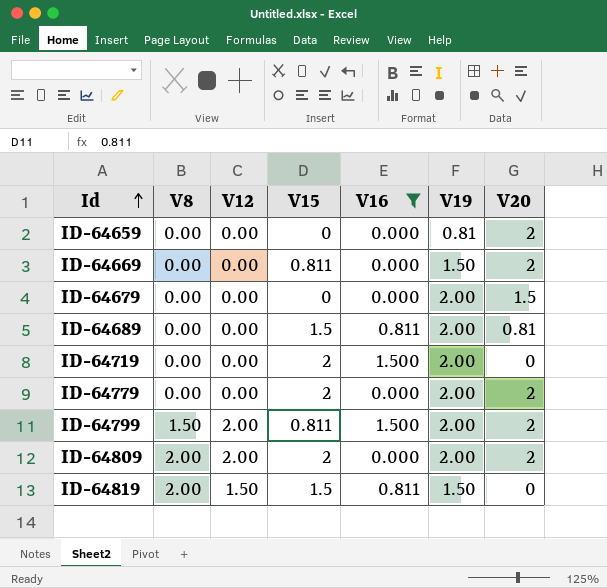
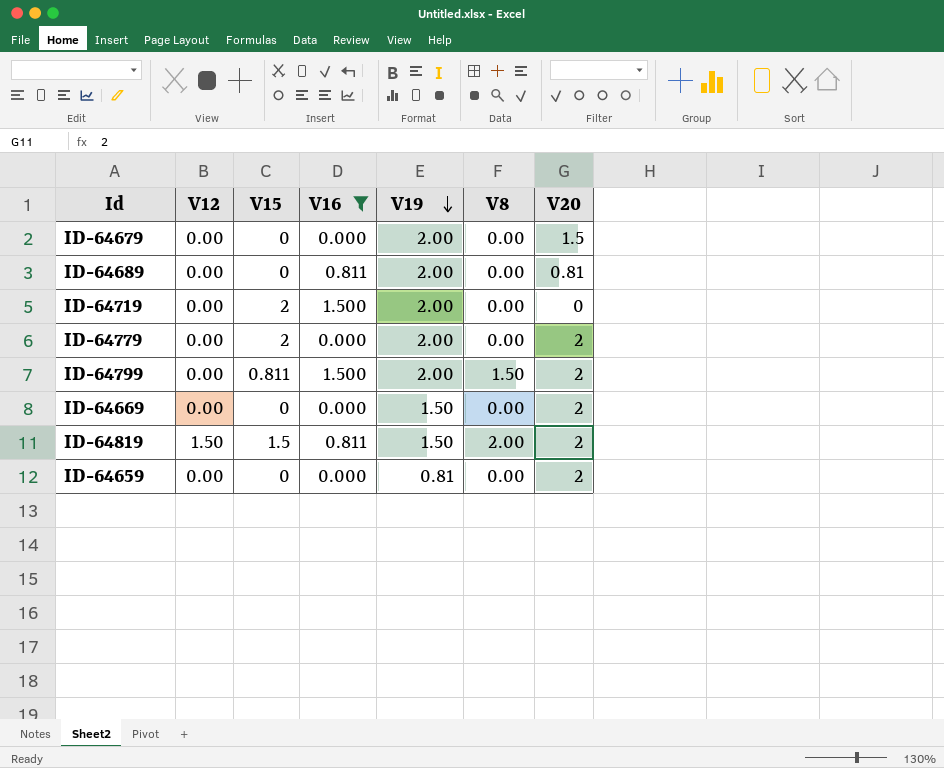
row order: Id ascending -> V19 descending
column V8 | position: 2 -> 6
row ID-64809: 2.00 | 2.00 | 2 | 0.000 | 2.00 | 2 -> none
ID-64689 | V15: 1.5 -> 0
ID-64799 | V12: 2.00 -> 0.00
ID-64669 | V15: 0.811 -> 0
ID-64819 | V20: 0 -> 2

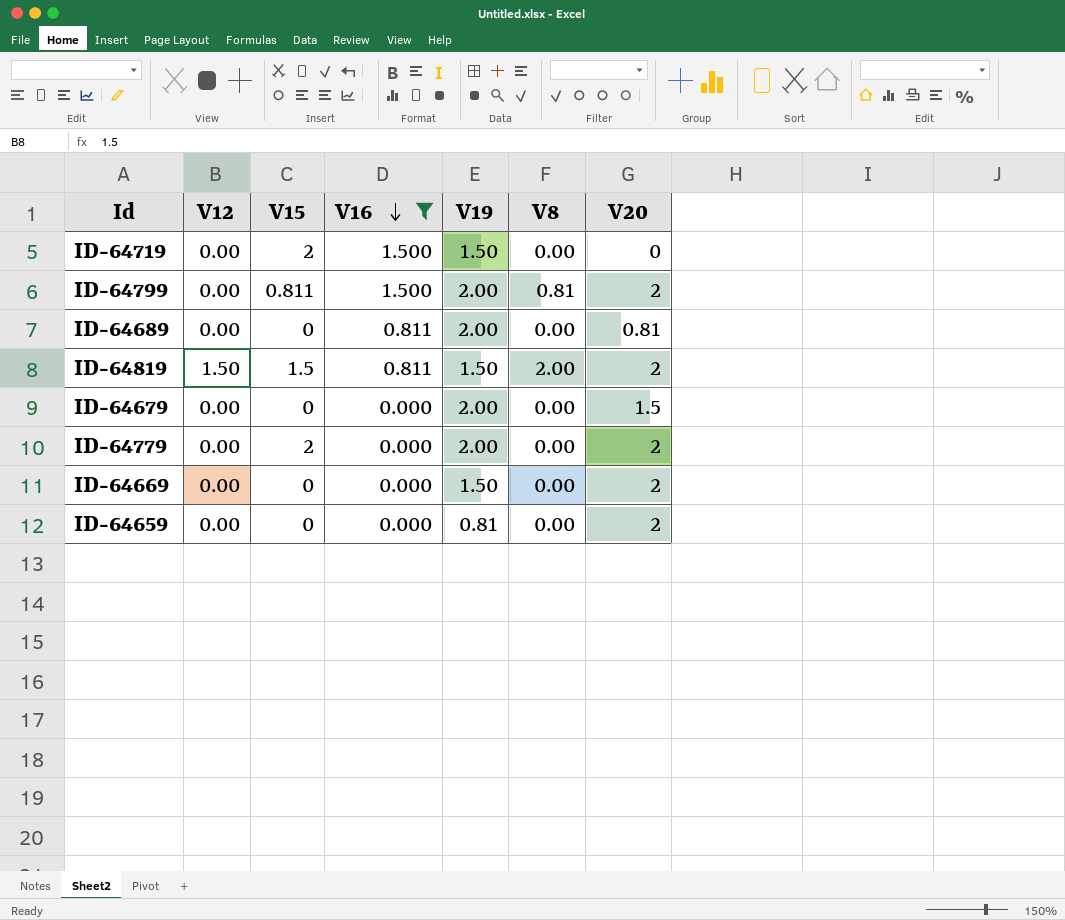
row order: V19 descending -> V16 descending
ID-64719 | V19: 2.00 -> 1.50
ID-64799 | V8: 1.50 -> 0.81

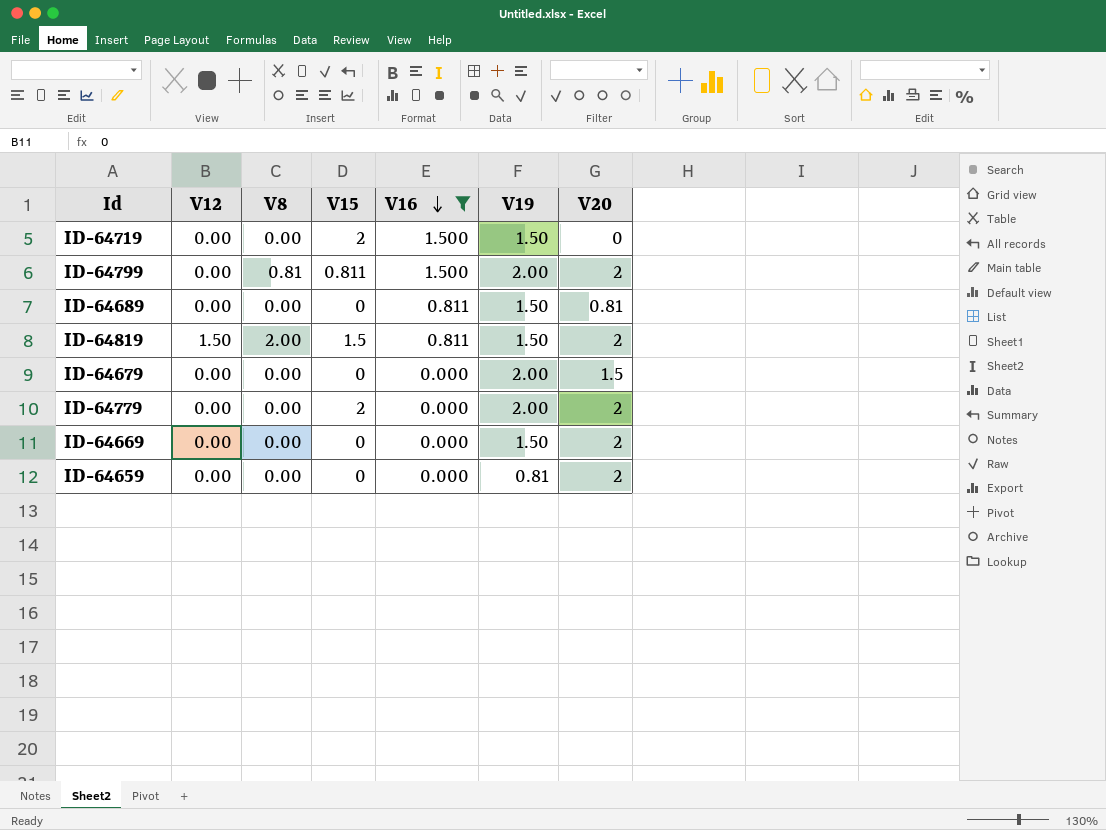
column V8 | position: 6 -> 3
ID-64689 | V19: 2.00 -> 1.50

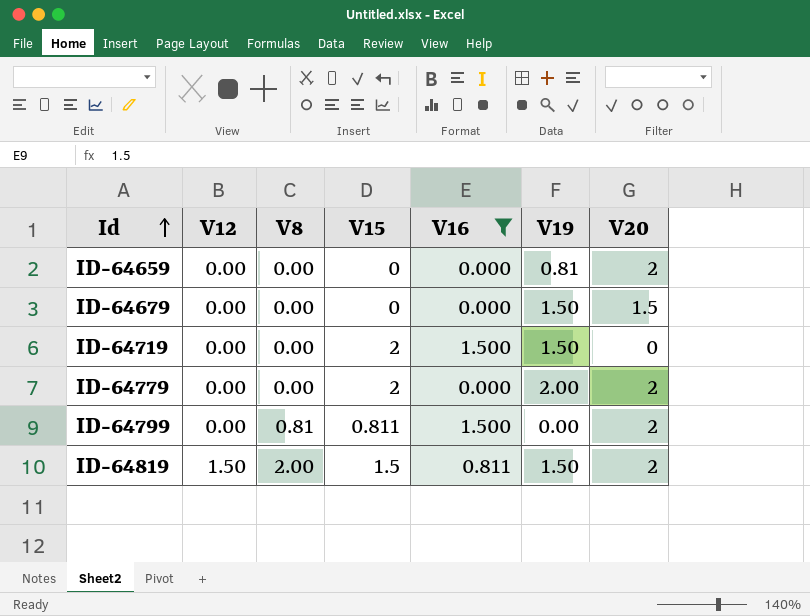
row order: V16 descending -> Id ascending
row ID-64689: 0.00 | 0.00 | 0 | 0.811 | 1.50 | 0.81 -> none
row ID-64669: 0.00 | 0.00 | 0 | 0.000 | 1.50 | 2 -> none
ID-64679 | V19: 2.00 -> 1.50
ID-64799 | V19: 2.00 -> 0.00

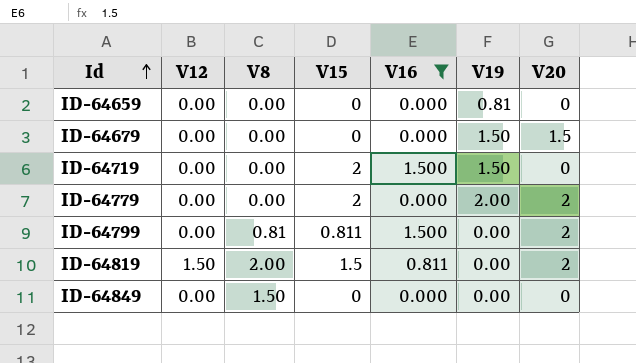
ID-64659 | V20: 2 -> 0
ID-64819 | V19: 1.50 -> 0.00
row ID-64849: none -> 0.00 | 1.50 | 0 | 0.000 | 0.00 | 0

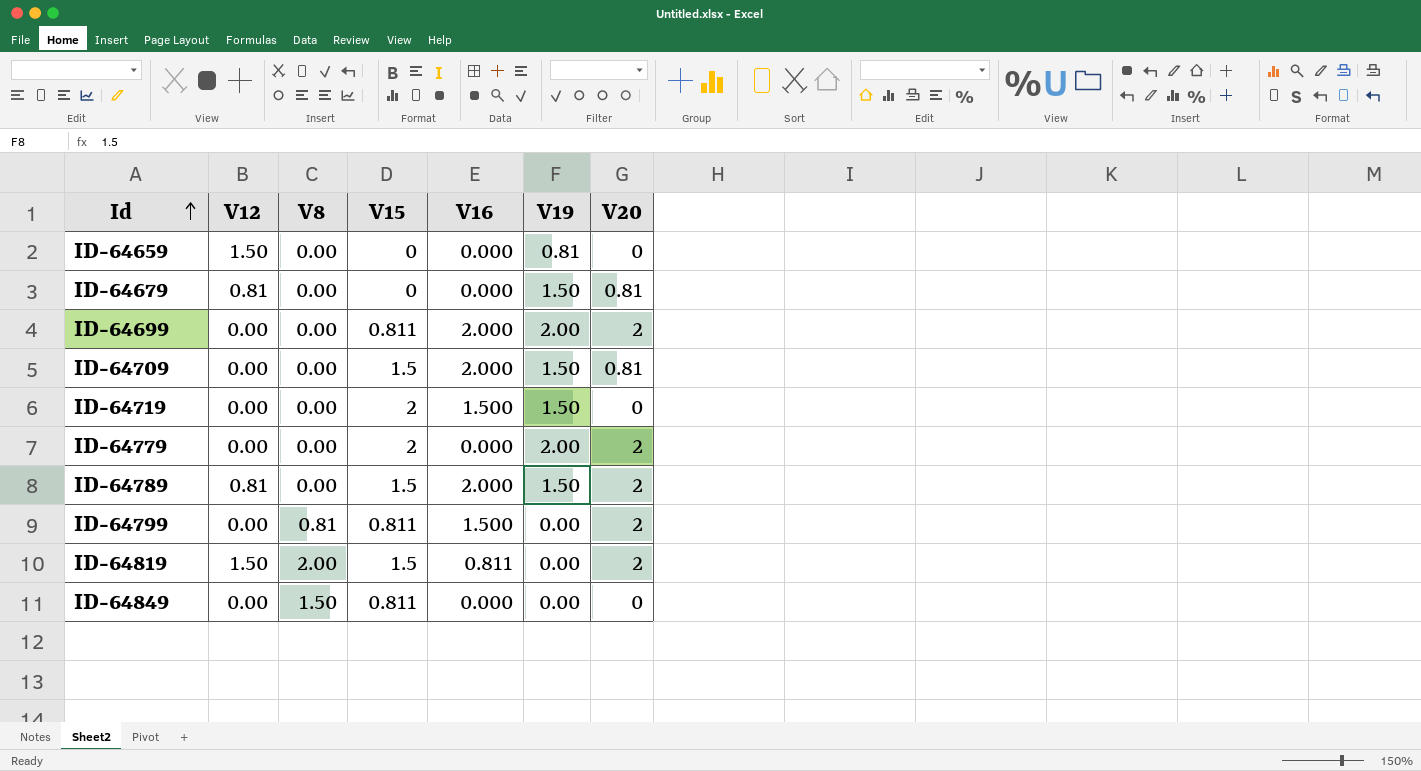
filter: V16 != 2.000 -> none
ID-64659 | V12: 0.00 -> 1.50
ID-64679 | V12: 0.00 -> 0.81
ID-64679 | V20: 1.5 -> 0.81
ID-64849 | V15: 0 -> 0.811

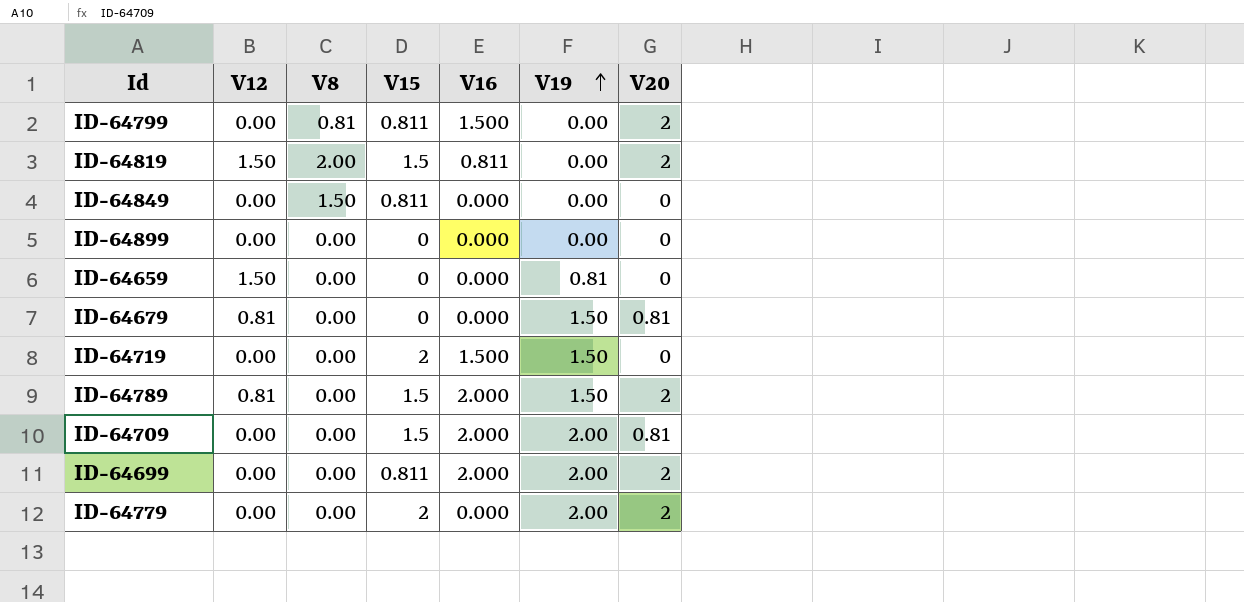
row order: Id ascending -> V19 ascending
row ID-64899: none -> 0.00 | 0.00 | 0 | 0.000 | 0.00 | 0
ID-64709 | V19: 1.50 -> 2.00

